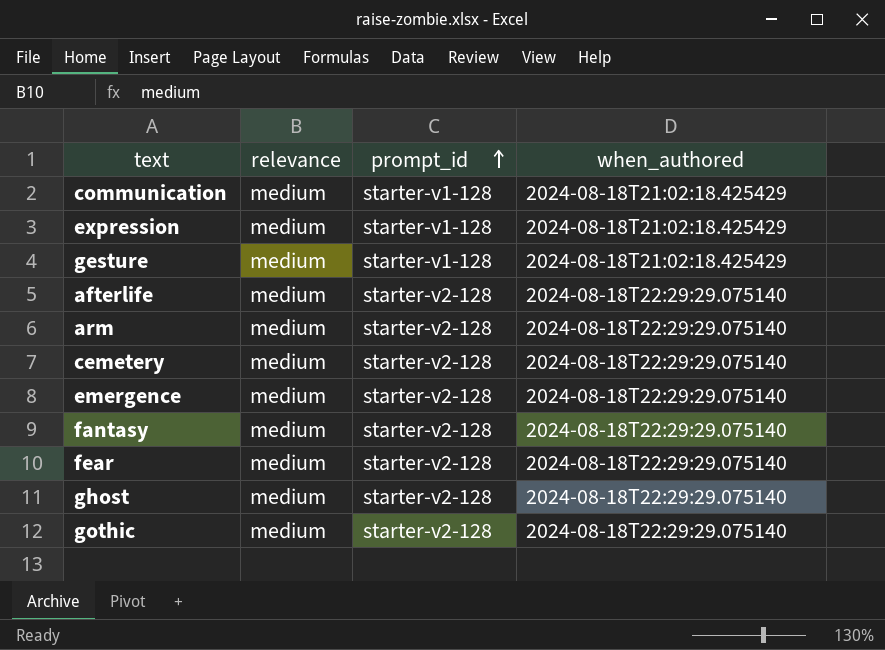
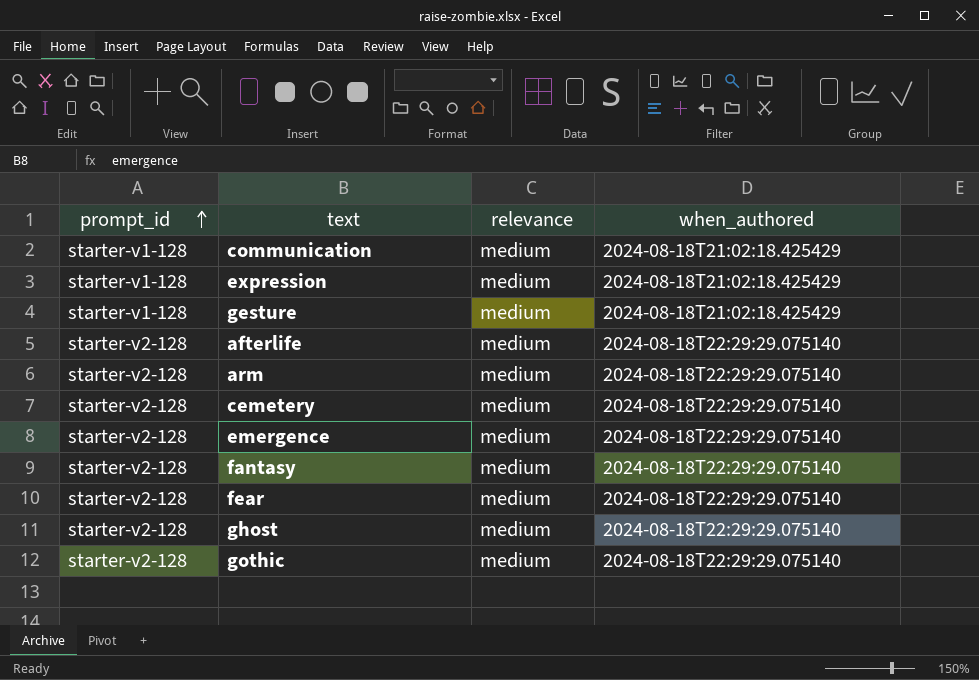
column prompt_id | position: 3 -> 1

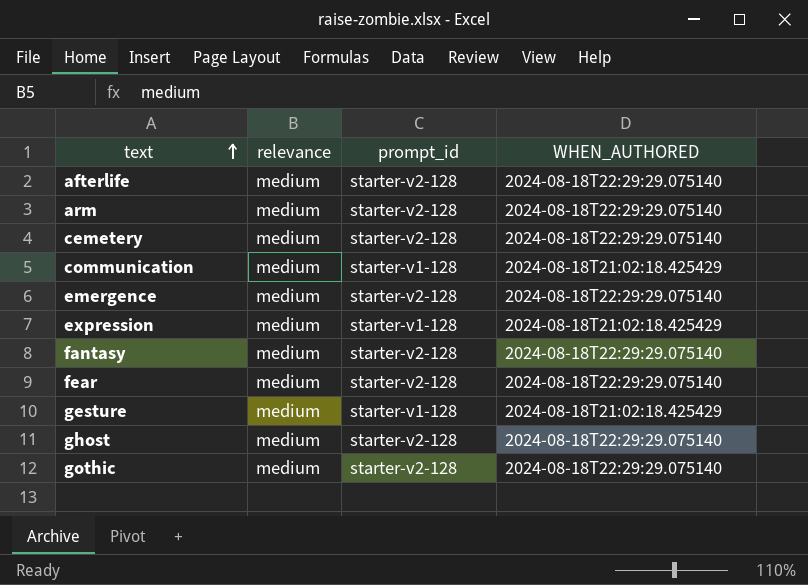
row order: prompt_id ascending -> text ascending
column prompt_id | position: 1 -> 3
column name: when_authored -> WHEN_AUTHORED

